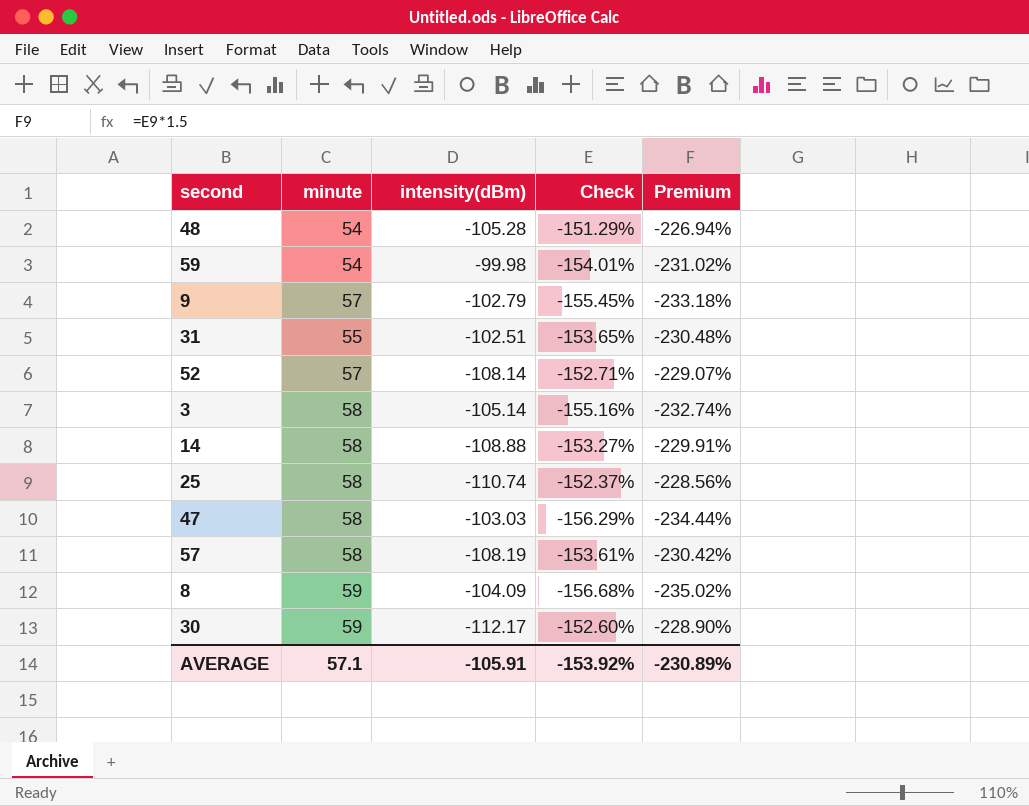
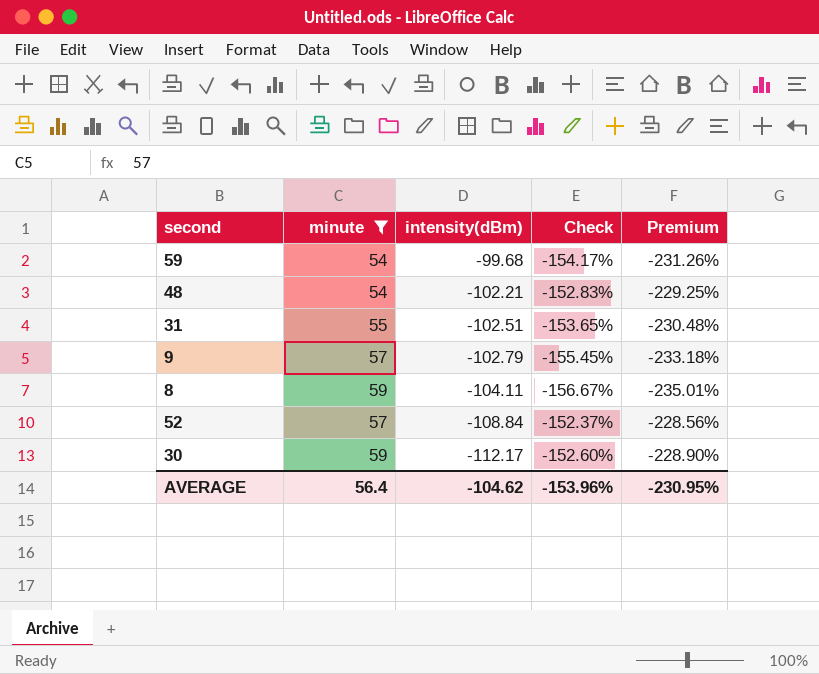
filter: none -> minute != 58
row order: none -> intensity(dBm) descending
59 | intensity(dBm): -99.98 -> -99.68
59 | Check: -154.01% -> -154.17%
59 | Premium: -231.02% -> -231.26%
48 | intensity(dBm): -105.28 -> -102.21
48 | Check: -151.29% -> -152.83%
48 | Premium: -226.94% -> -229.25%
8 | intensity(dBm): -104.09 -> -104.11
8 | Check: -156.68% -> -156.67%
8 | Premium: -235.02% -> -235.01%
52 | intensity(dBm): -108.14 -> -108.84
52 | Check: -152.71% -> -152.37%
52 | Premium: -229.07% -> -228.56%
AVERAGE | minute: 57.1 -> 56.4
AVERAGE | intensity(dBm): -105.91 -> -104.62
AVERAGE | Check: -153.92% -> -153.96%
AVERAGE | Premium: -230.89% -> -230.95%

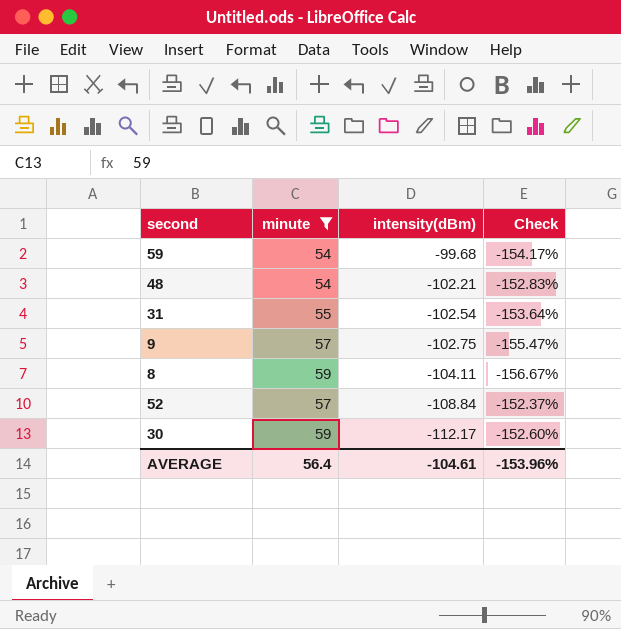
column Premium | formula: [Check] * 1.5 -> none
31 | intensity(dBm): -102.51 -> -102.54
31 | Check: -153.65% -> -153.64%
9 | intensity(dBm): -102.79 -> -102.75
9 | Check: -155.45% -> -155.47%
AVERAGE | intensity(dBm): -104.62 -> -104.61

